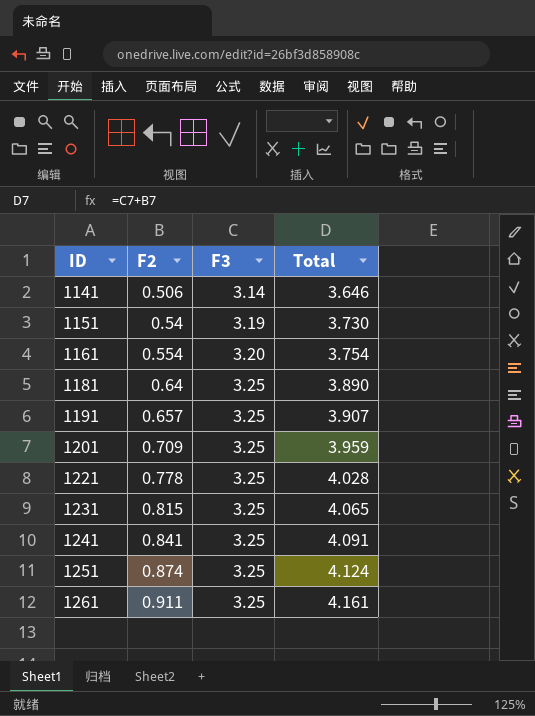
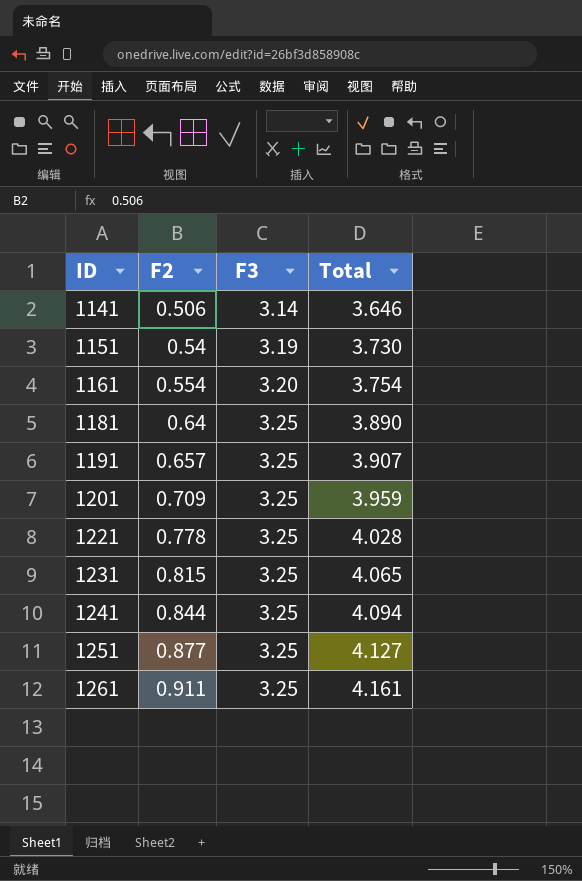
1241 | F2: 0.841 -> 0.844
1241 | Total: 4.091 -> 4.094
1251 | F2: 0.874 -> 0.877
1251 | Total: 4.124 -> 4.127

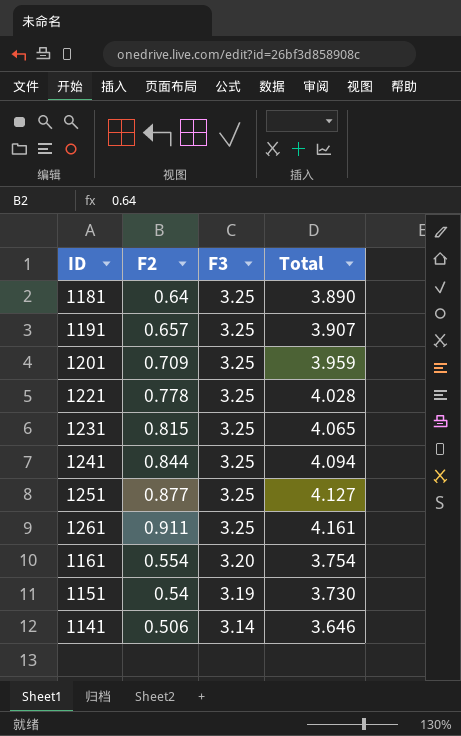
row order: ID ascending -> F3 descending

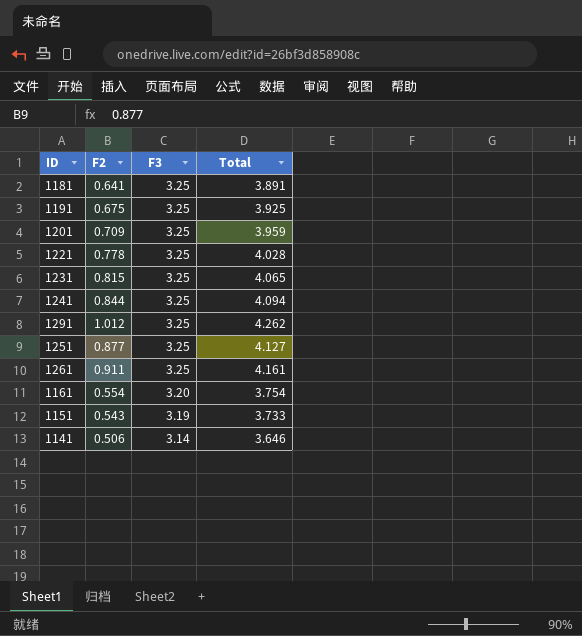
1181 | F2: 0.64 -> 0.641
1181 | Total: 3.890 -> 3.891
1191 | F2: 0.657 -> 0.675
1191 | Total: 3.907 -> 3.925
row 1291: none -> 1.012 | 3.25 | 4.262
1151 | F2: 0.54 -> 0.543
1151 | Total: 3.730 -> 3.733

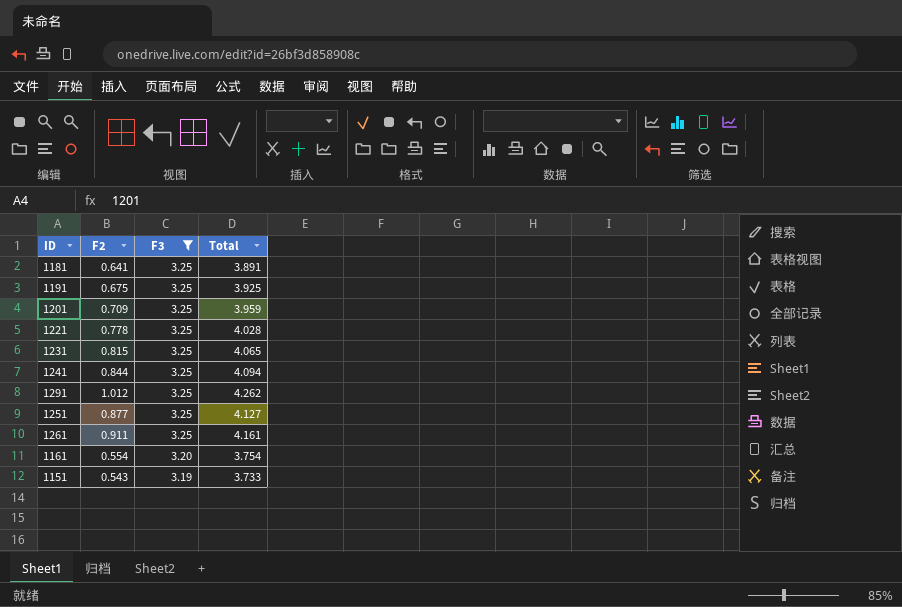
filter: none -> F3 != 3.14

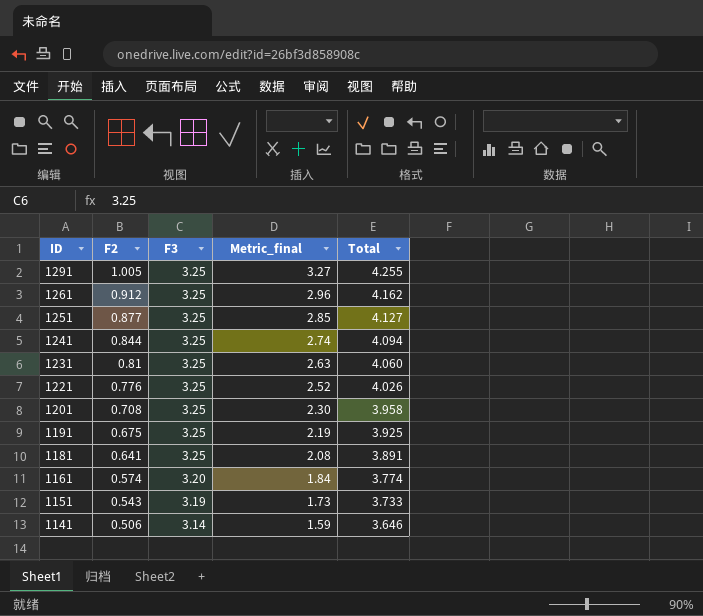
filter: F3 != 3.14 -> none
row order: F3 descending -> ID descending
column Metric_final | formula: none -> [F2] * [F3]
1291 | F2: 1.012 -> 1.005
1291 | Total: 4.262 -> 4.255
1261 | F2: 0.911 -> 0.912
1261 | Total: 4.161 -> 4.162
1231 | F2: 0.815 -> 0.81
1231 | Total: 4.065 -> 4.060
1221 | F2: 0.778 -> 0.776
1221 | Total: 4.028 -> 4.026
1201 | F2: 0.709 -> 0.708
1201 | Total: 3.959 -> 3.958
1161 | F2: 0.554 -> 0.574
1161 | Total: 3.754 -> 3.774

